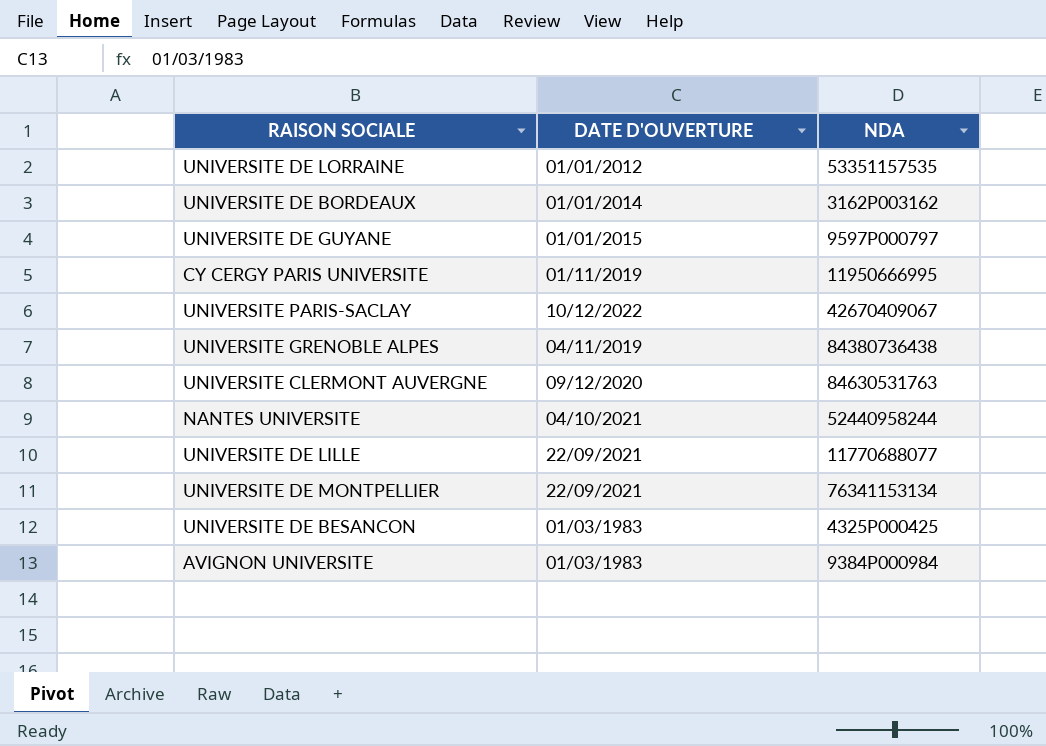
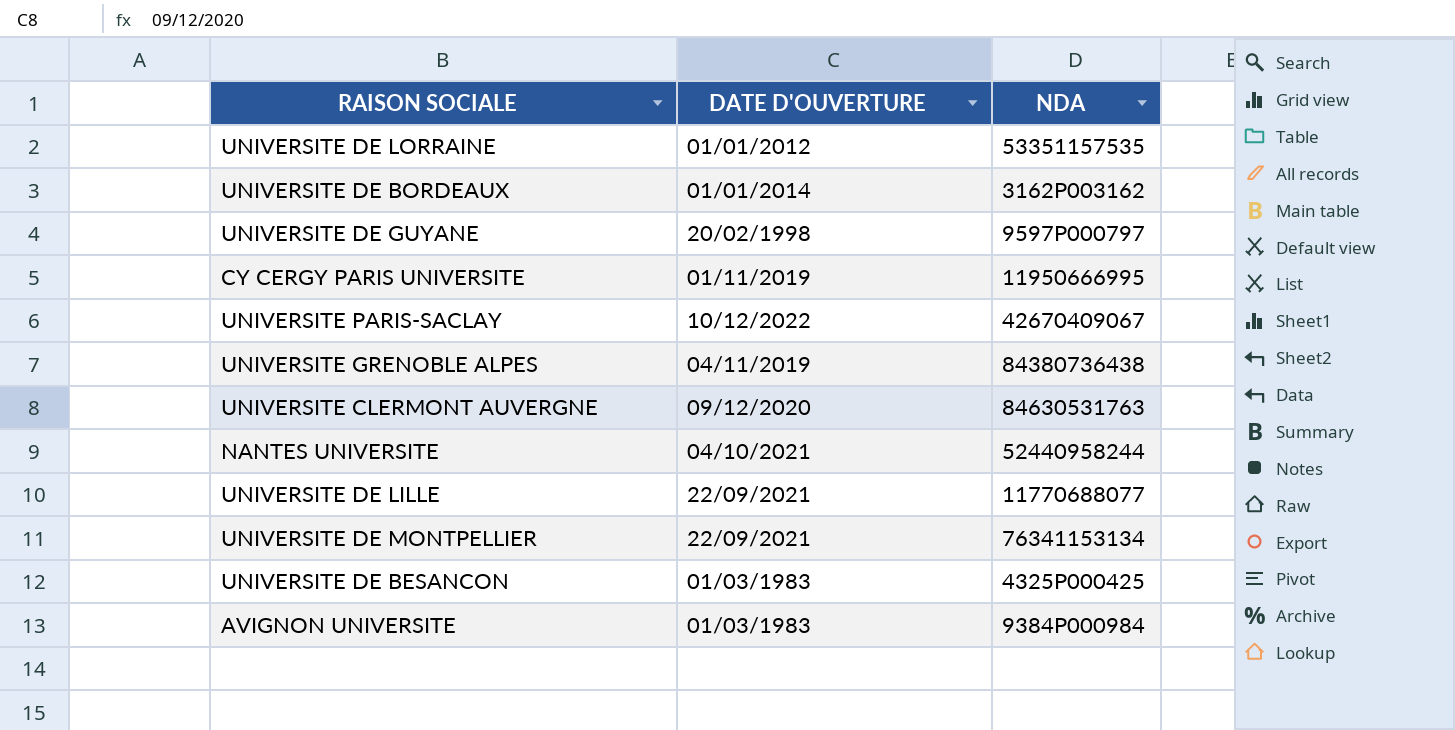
UNIVERSITE DE GUYANE | DATE D'OUVERTURE: 01/01/2015 -> 20/02/1998

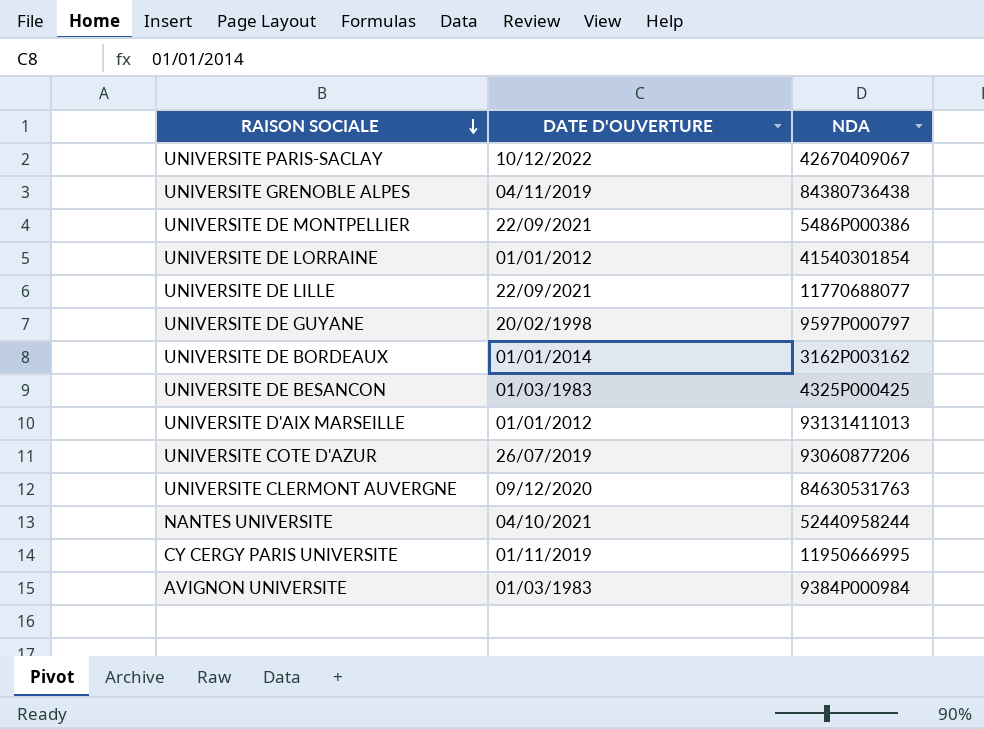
row order: none -> RAISON SOCIALE descending
UNIVERSITE DE MONTPELLIER | NDA: 76341153134 -> 5486P000386
UNIVERSITE DE LORRAINE | NDA: 53351157535 -> 41540301854
row UNIVERSITE D'AIX MARSEILLE: none -> 01/01/2012 | 93131411013
row UNIVERSITE COTE D'AZUR: none -> 26/07/2019 | 93060877206

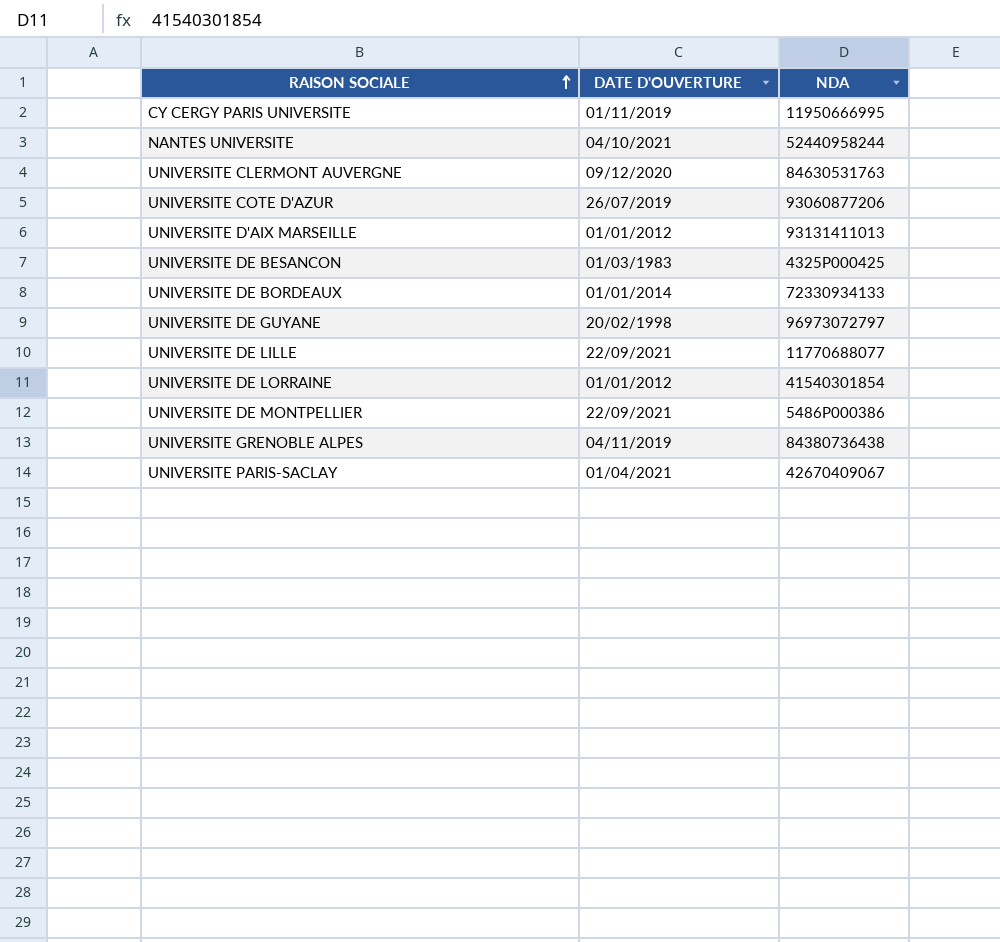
row order: RAISON SOCIALE descending -> RAISON SOCIALE ascending
row AVIGNON UNIVERSITE: 01/03/1983 | 9384P000984 -> none
UNIVERSITE DE BORDEAUX | NDA: 3162P003162 -> 72330934133
UNIVERSITE DE GUYANE | NDA: 9597P000797 -> 96973072797
UNIVERSITE PARIS-SACLAY | DATE D'OUVERTURE: 10/12/2022 -> 01/04/2021

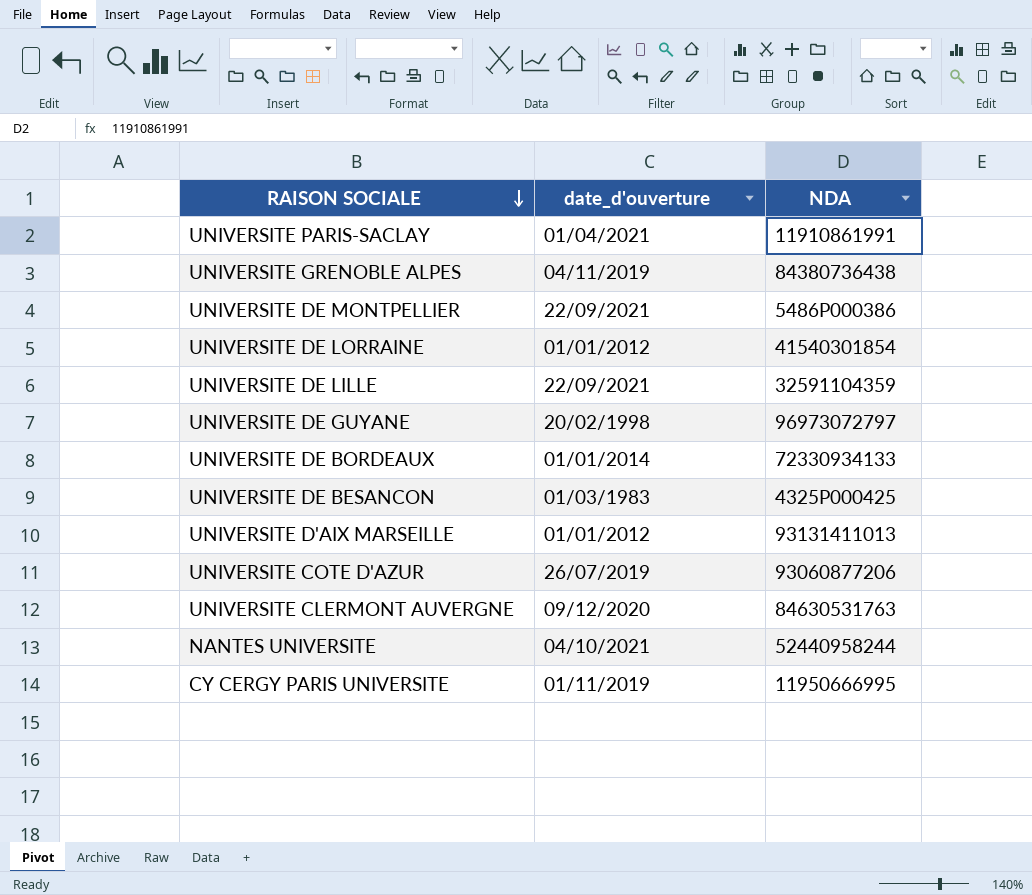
row order: RAISON SOCIALE ascending -> RAISON SOCIALE descending
column name: DATE D'OUVERTURE -> date_d'ouverture
UNIVERSITE PARIS-SACLAY | NDA: 42670409067 -> 11910861991
UNIVERSITE DE LILLE | NDA: 11770688077 -> 32591104359

